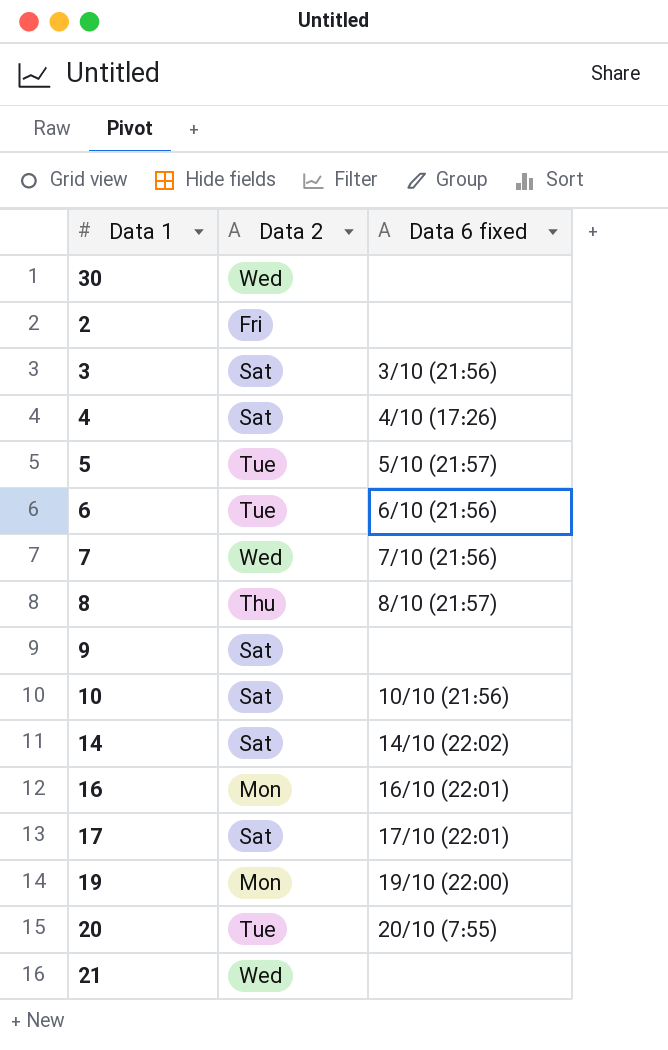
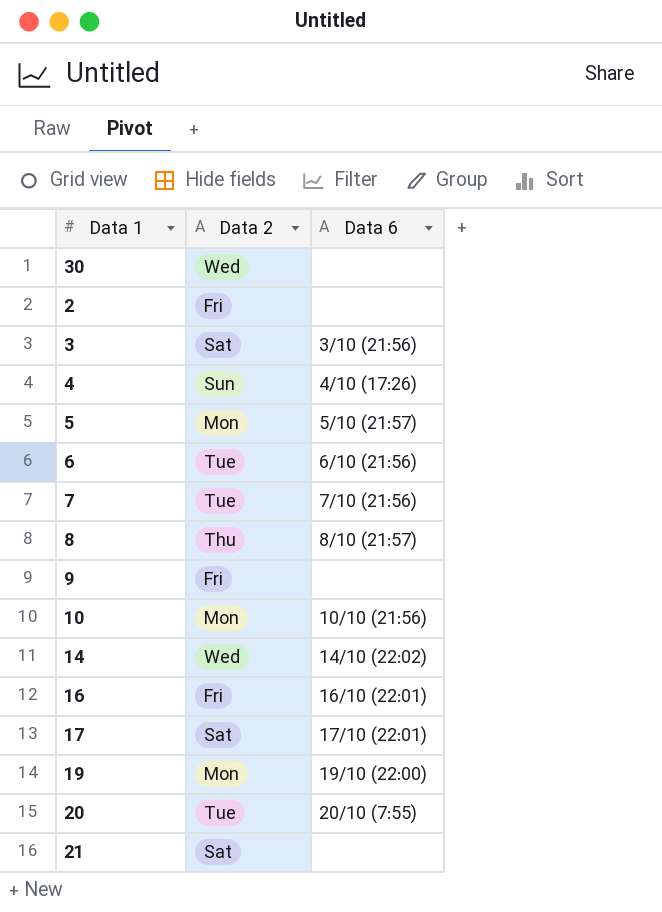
column name: Data 6 fixed -> Data 6
4 | Data 2: Sat -> Sun
5 | Data 2: Tue -> Mon
7 | Data 2: Wed -> Tue
9 | Data 2: Sat -> Fri
10 | Data 2: Sat -> Mon
14 | Data 2: Sat -> Wed
16 | Data 2: Mon -> Fri
21 | Data 2: Wed -> Sat

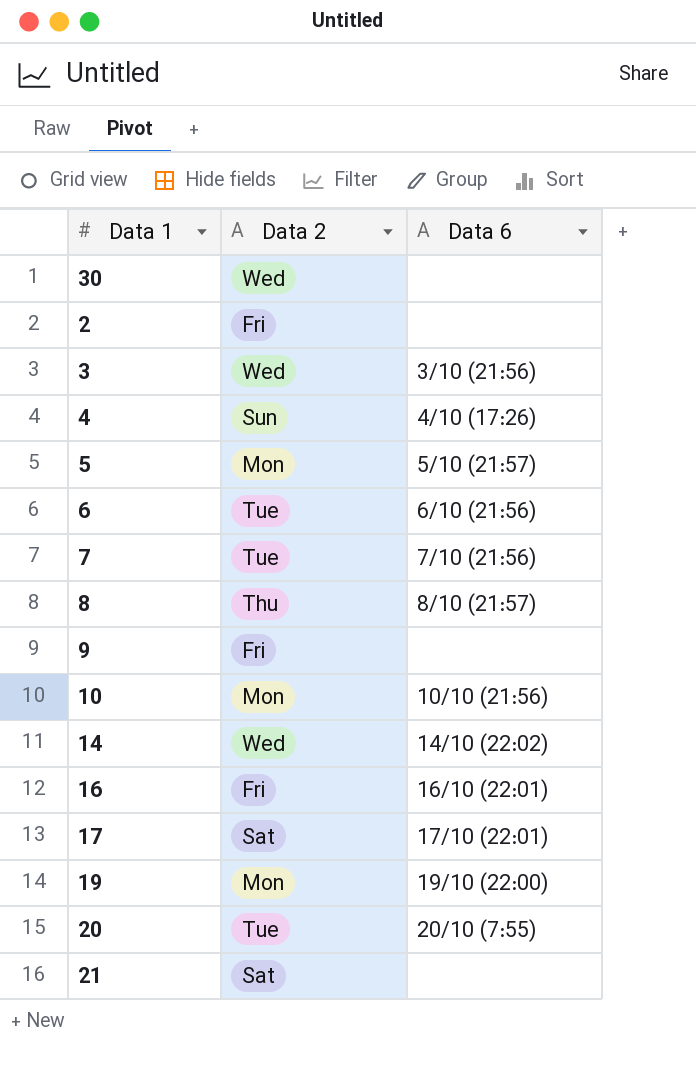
3 | Data 2: Sat -> Wed

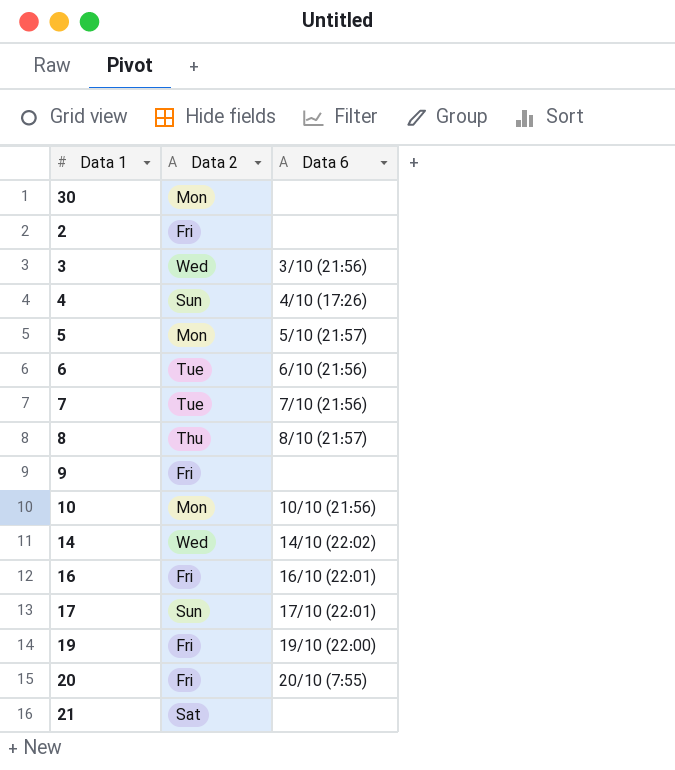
30 | Data 2: Wed -> Mon
17 | Data 2: Sat -> Sun
19 | Data 2: Mon -> Fri
20 | Data 2: Tue -> Fri

